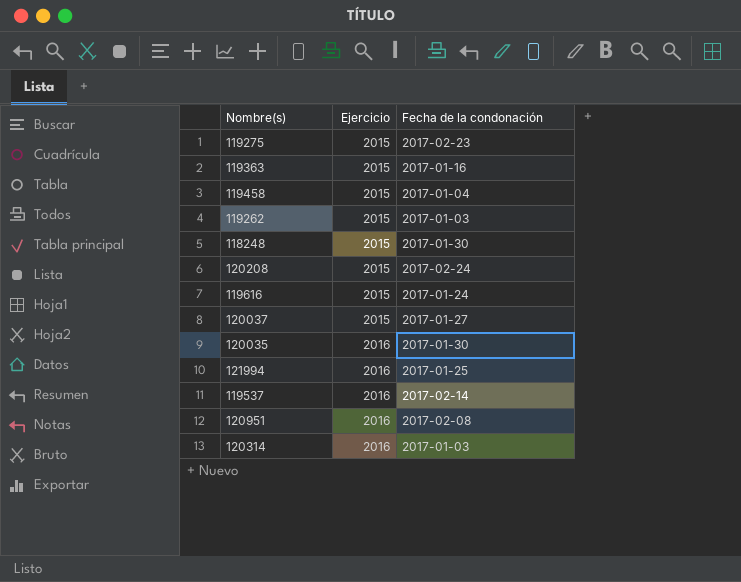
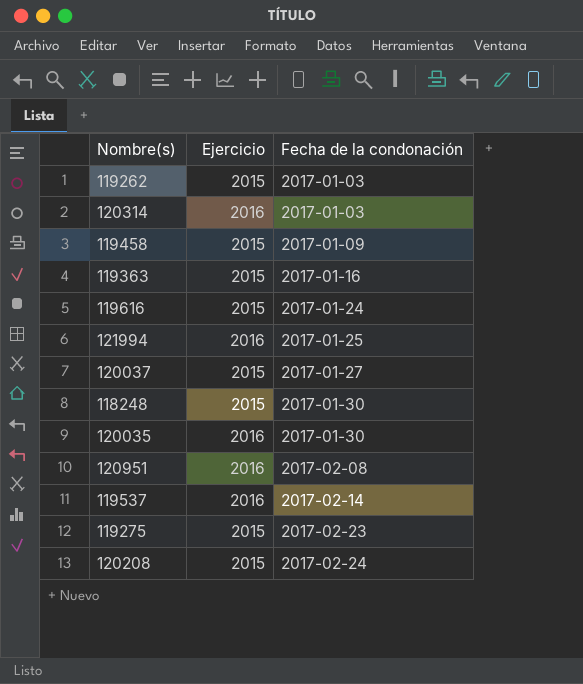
row order: Ejercicio ascending -> Fecha de la condonación ascending
119458 | Fecha de la condonación: 2017-01-04 -> 2017-01-09

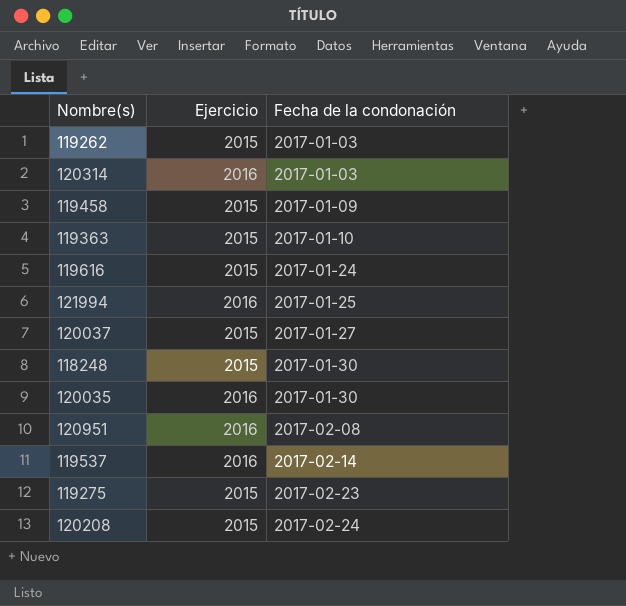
119363 | Fecha de la condonación: 2017-01-16 -> 2017-01-10

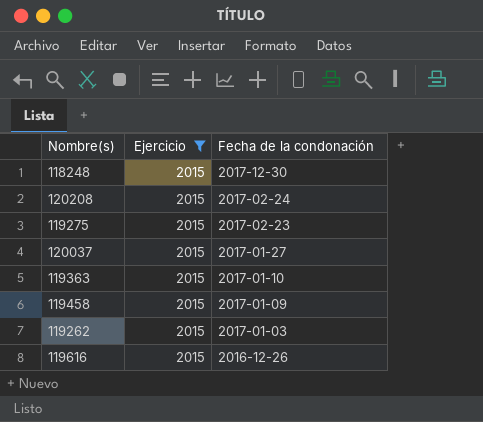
filter: none -> Ejercicio = 2015
row order: Fecha de la condonación ascending -> Fecha de la condonación descending
118248 | Fecha de la condonación: 2017-01-30 -> 2017-12-30
119616 | Fecha de la condonación: 2017-01-24 -> 2016-12-26

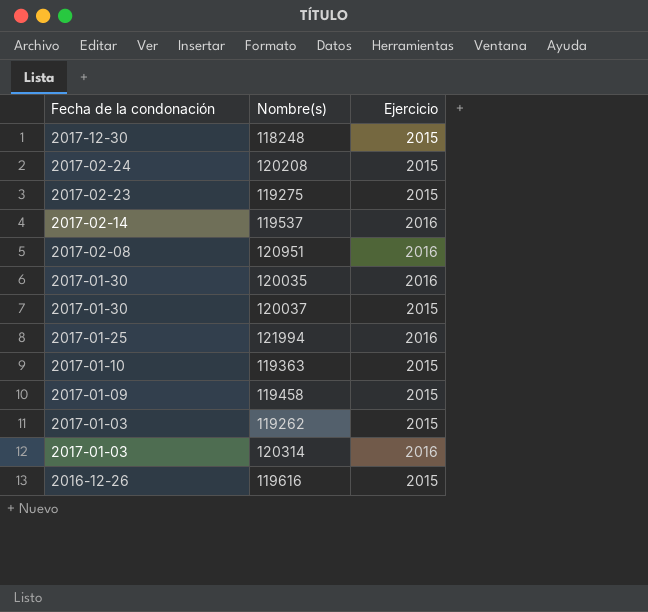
filter: Ejercicio = 2015 -> none
column Fecha de la condonación | position: 3 -> 1
120037 | Fecha de la condonación: 2017-01-27 -> 2017-01-30

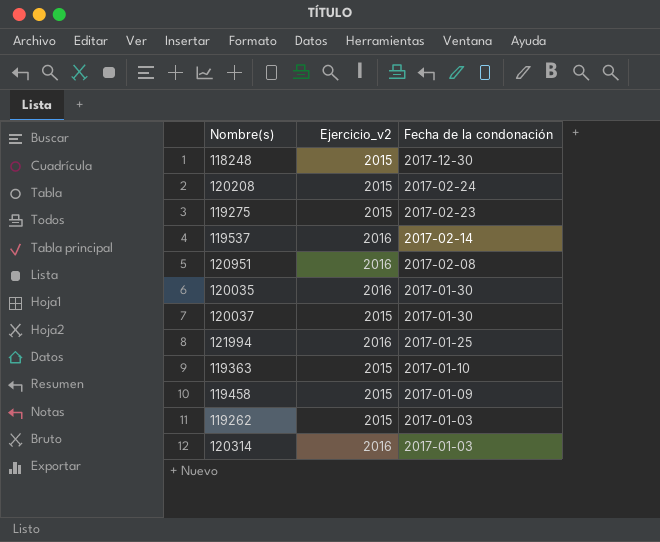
column name: Ejercicio -> Ejercicio_v2
column Fecha de la condonación | position: 1 -> 3
row 119616: 2016-12-26 | 2015 -> none

